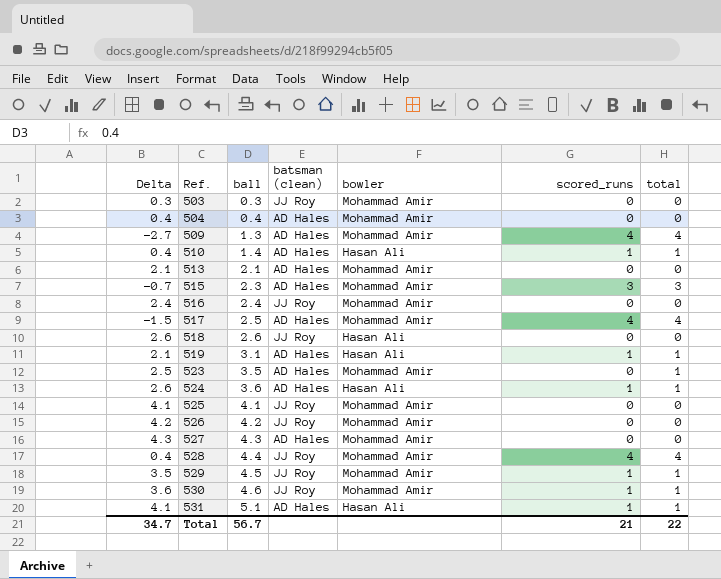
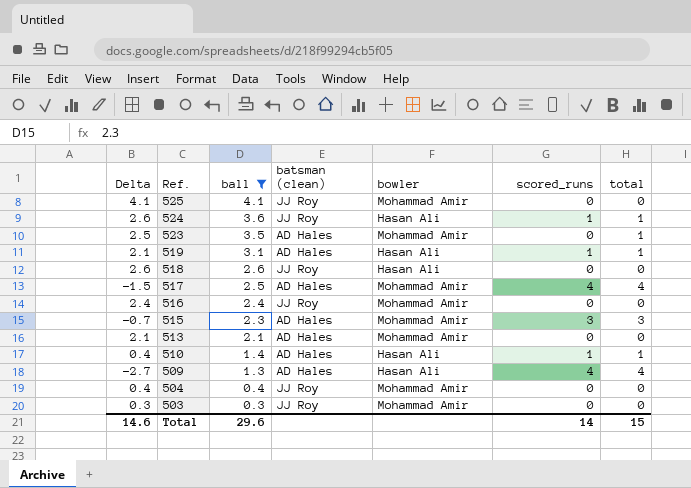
filter: none -> ball <= 4.1
row order: Ref. ascending -> Ref. descending
524 | batsman (clean): AD Hales -> JJ Roy
509 | bowler: Mohammad Amir -> Hasan Ali
504 | batsman (clean): AD Hales -> JJ Roy
Total | Delta: 34.7 -> 14.6
Total | ball: 56.7 -> 29.6
Total | scored_runs: 21 -> 14
Total | total: 22 -> 15

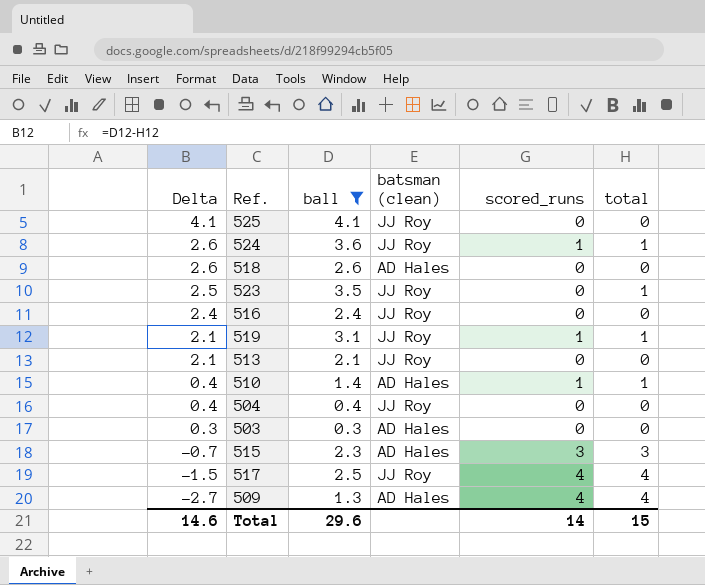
row order: Ref. descending -> Delta descending
column bowler | position: 5 -> none
518 | batsman (clean): JJ Roy -> AD Hales
523 | batsman (clean): AD Hales -> JJ Roy
519 | batsman (clean): AD Hales -> JJ Roy
513 | batsman (clean): AD Hales -> JJ Roy
503 | batsman (clean): JJ Roy -> AD Hales
517 | batsman (clean): AD Hales -> JJ Roy

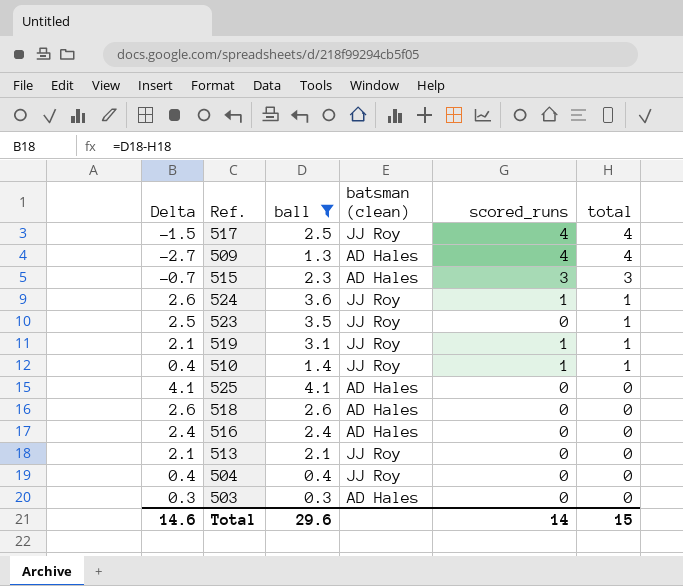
row order: Delta descending -> total descending
510 | batsman (clean): AD Hales -> JJ Roy
525 | batsman (clean): JJ Roy -> AD Hales
516 | batsman (clean): JJ Roy -> AD Hales

